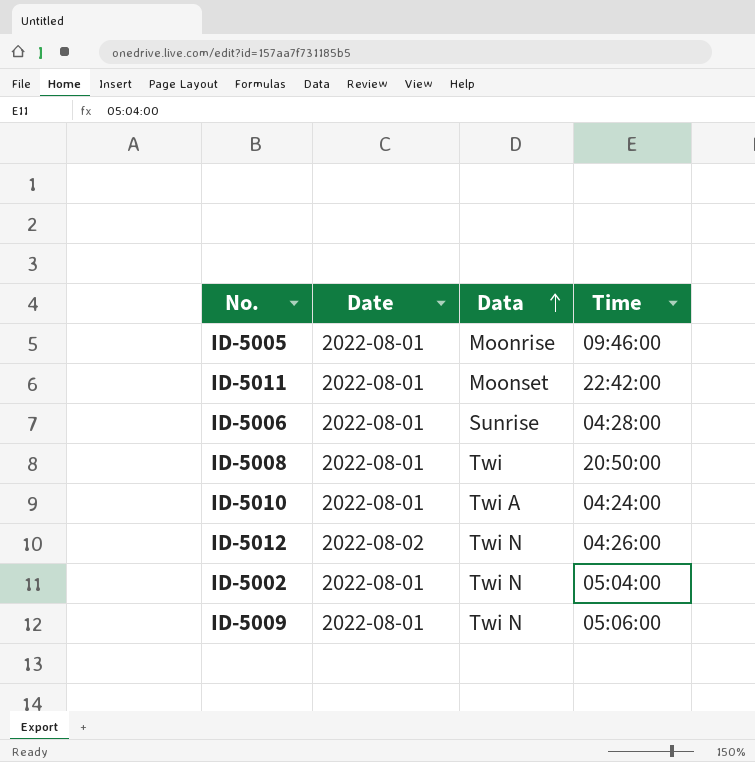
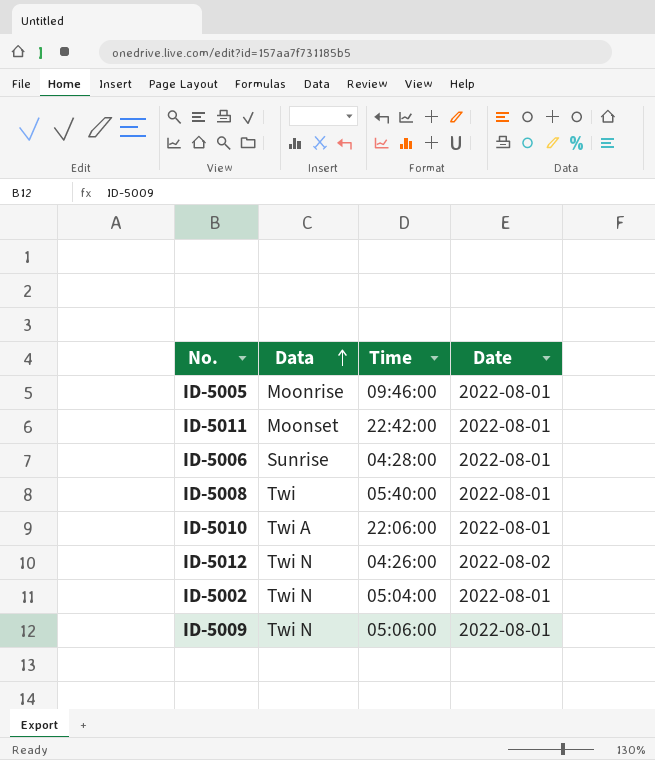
column Date | position: 2 -> 4
ID-5008 | Time: 20:50:00 -> 05:40:00
ID-5010 | Time: 04:24:00 -> 22:06:00

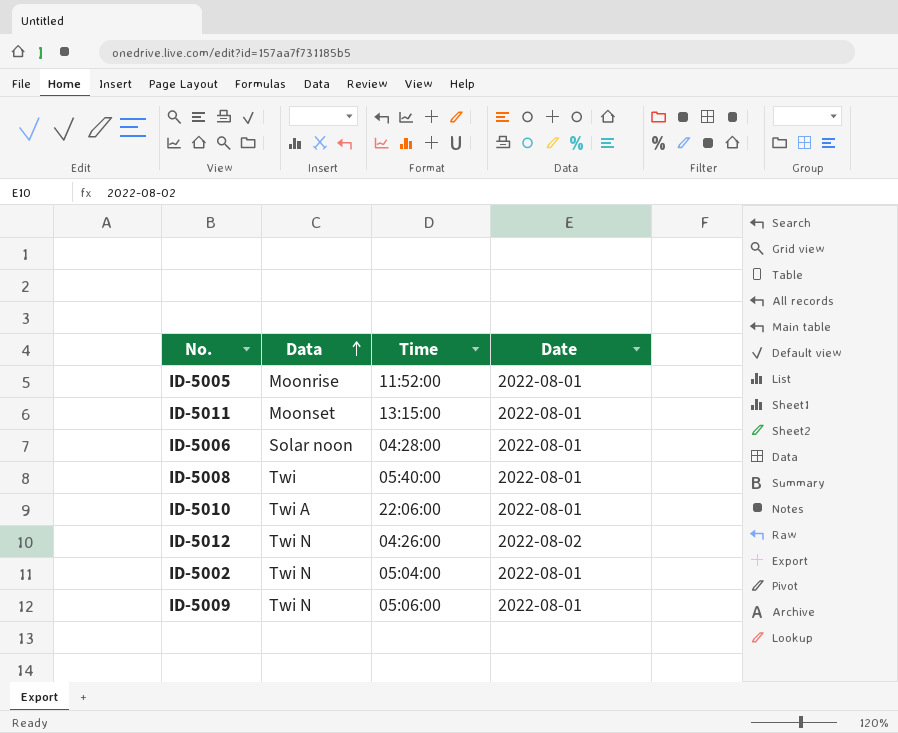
ID-5005 | Time: 09:46:00 -> 11:52:00
ID-5011 | Time: 22:42:00 -> 13:15:00
ID-5006 | Data: Sunrise -> Solar noon

